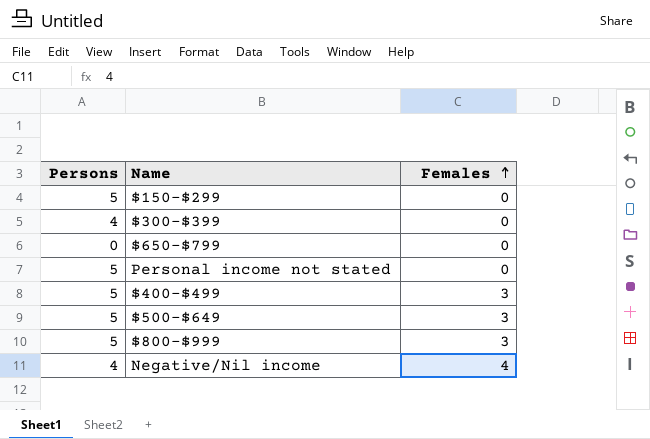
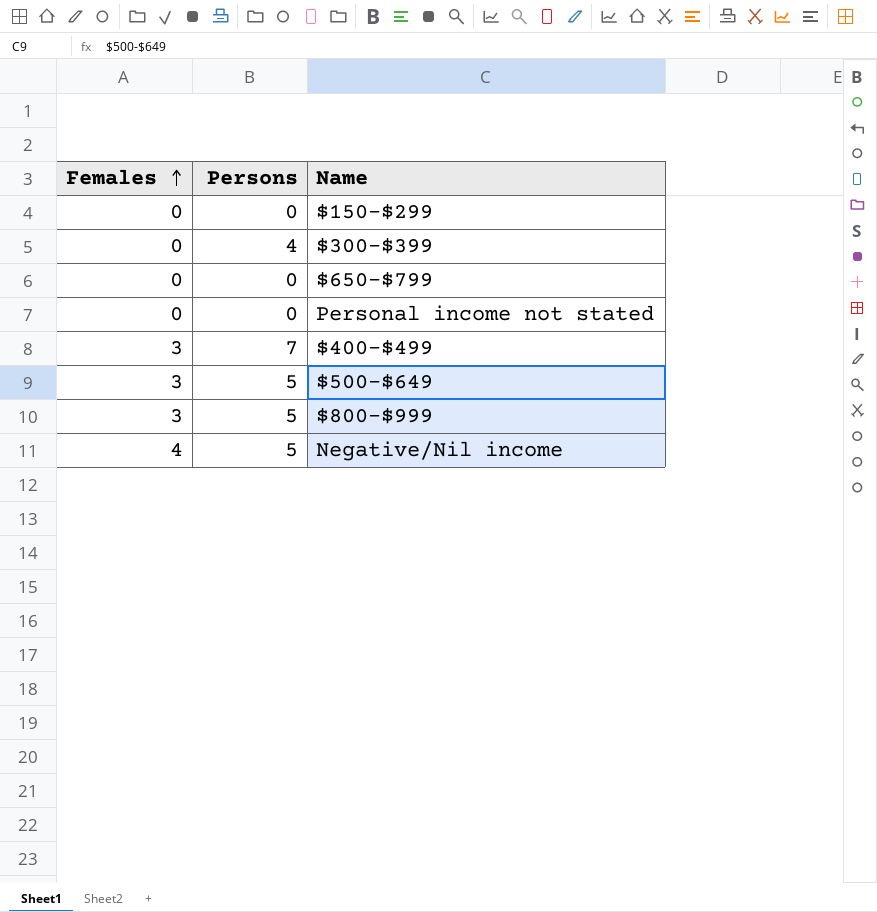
column Females | position: 3 -> 1
$150-$299 | Persons: 5 -> 0
Personal income not stated | Persons: 5 -> 0
$400-$499 | Persons: 5 -> 7
Negative/Nil income | Persons: 4 -> 5

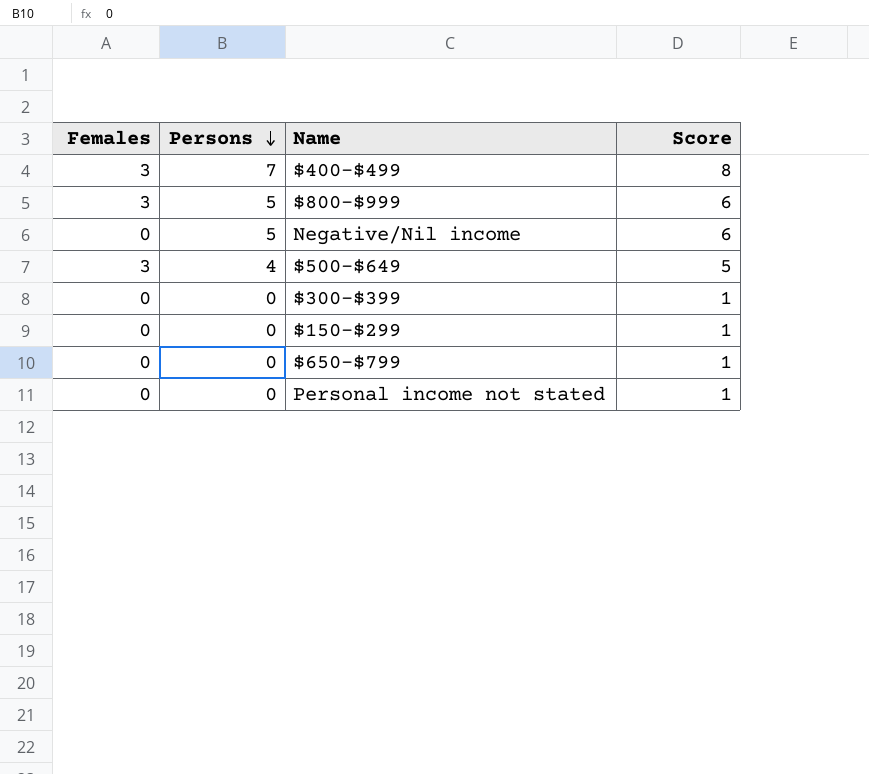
row order: Females ascending -> Persons descending
column Score | formula: none -> [Persons] + 1
Negative/Nil income | Females: 4 -> 0
$500-$649 | Persons: 5 -> 4
$300-$399 | Persons: 4 -> 0

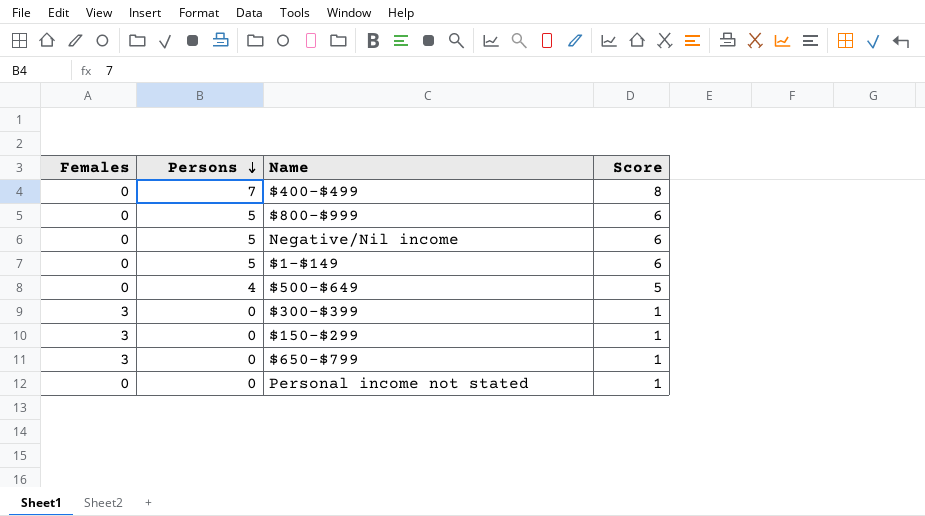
$400-$499 | Females: 3 -> 0
$800-$999 | Females: 3 -> 0
row $1-$149: none -> 0 | 5 | 6
$500-$649 | Females: 3 -> 0
$300-$399 | Females: 0 -> 3
$150-$299 | Females: 0 -> 3
$650-$799 | Females: 0 -> 3

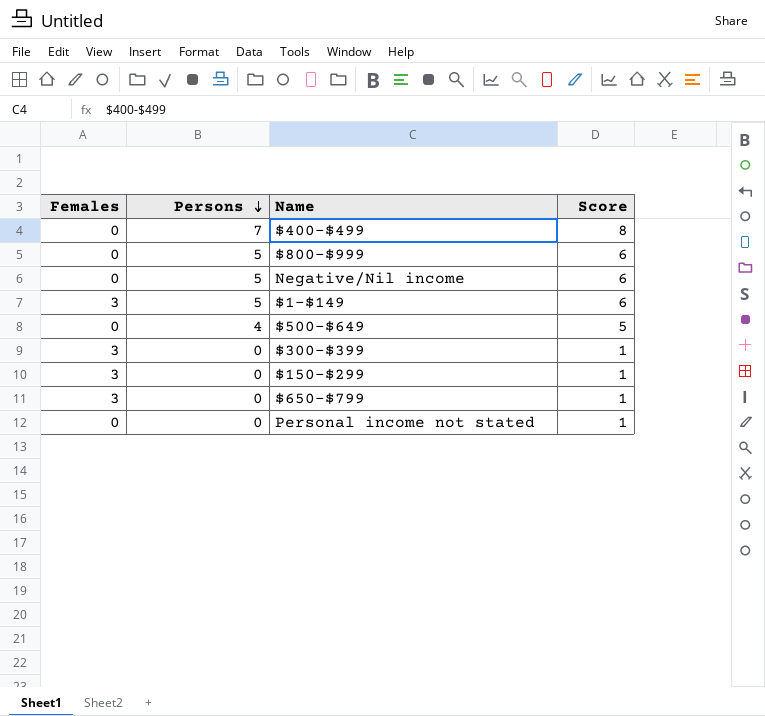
$1-$149 | Females: 0 -> 3

